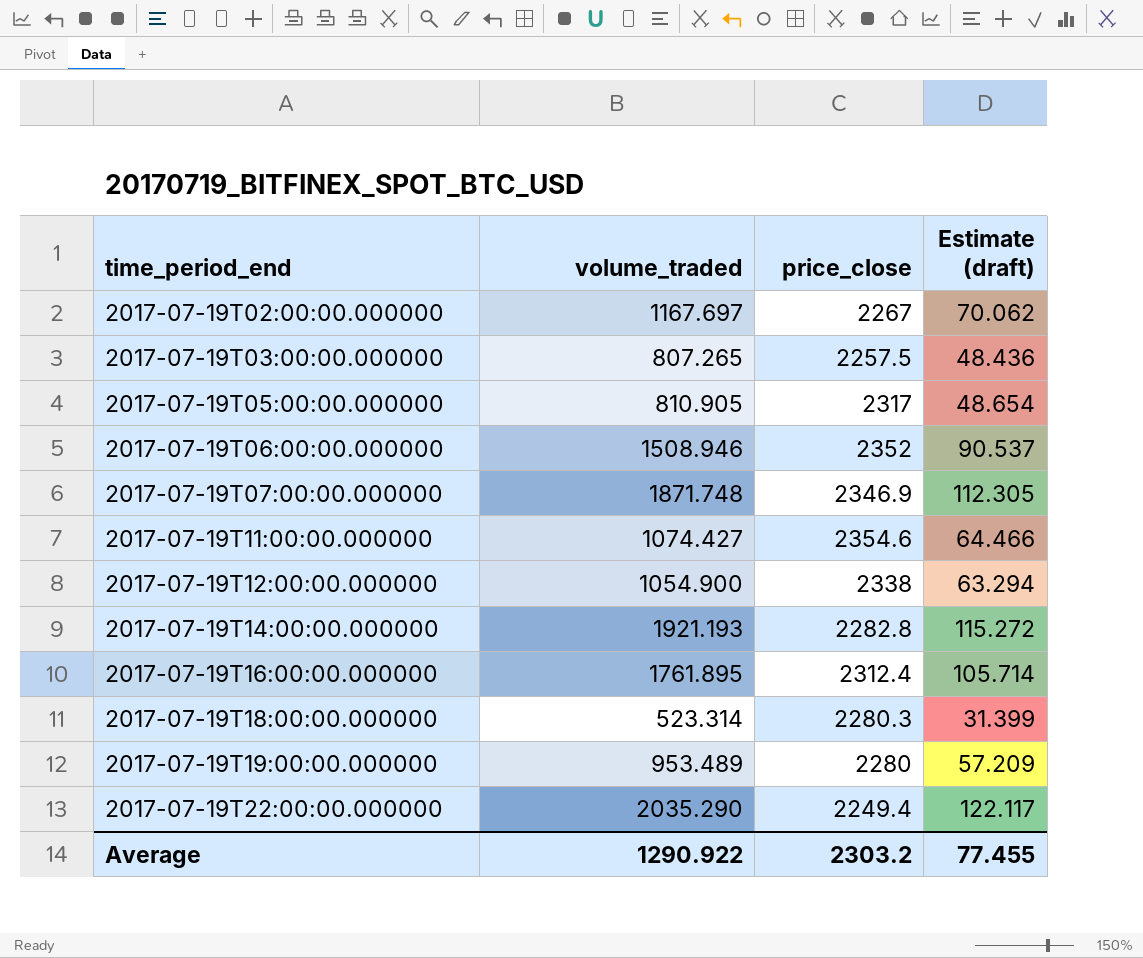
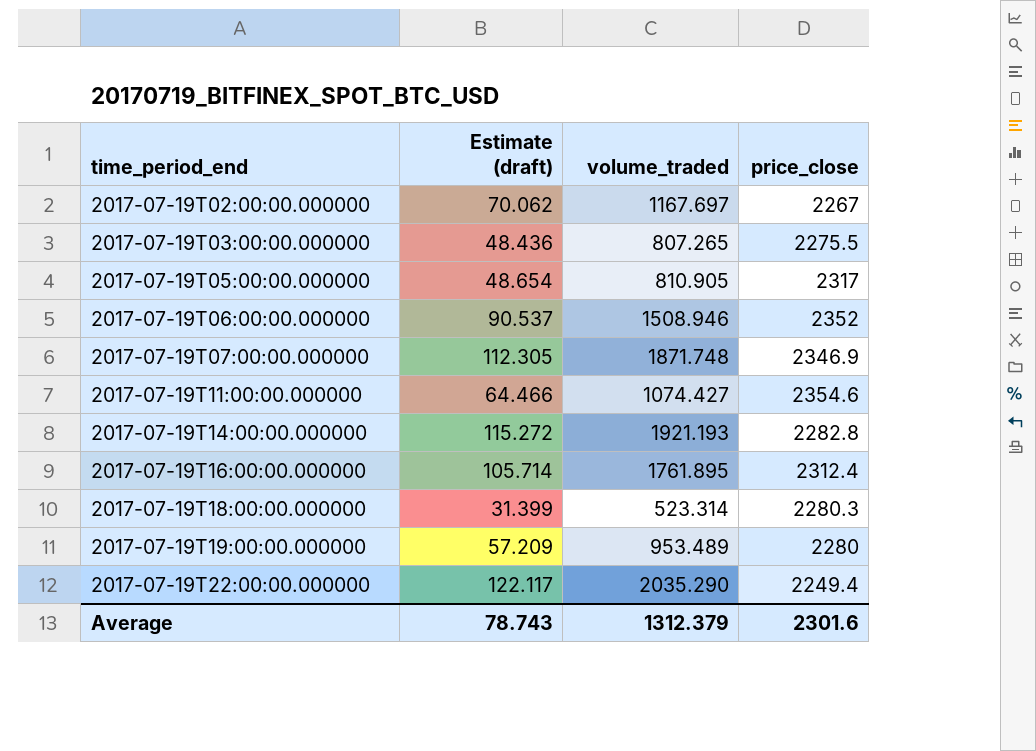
column Estimate (draft) | position: 4 -> 2
row 2017-07-19T12:00:00.000000: 1054.900 | 2338 | 63.294 -> none
2017-07-19T03:00:00.000000 | price_close: 2257.5 -> 2275.5
Average | Estimate (draft): 77.455 -> 78.743
Average | volume_traded: 1290.922 -> 1312.379
Average | price_close: 2303.2 -> 2301.6

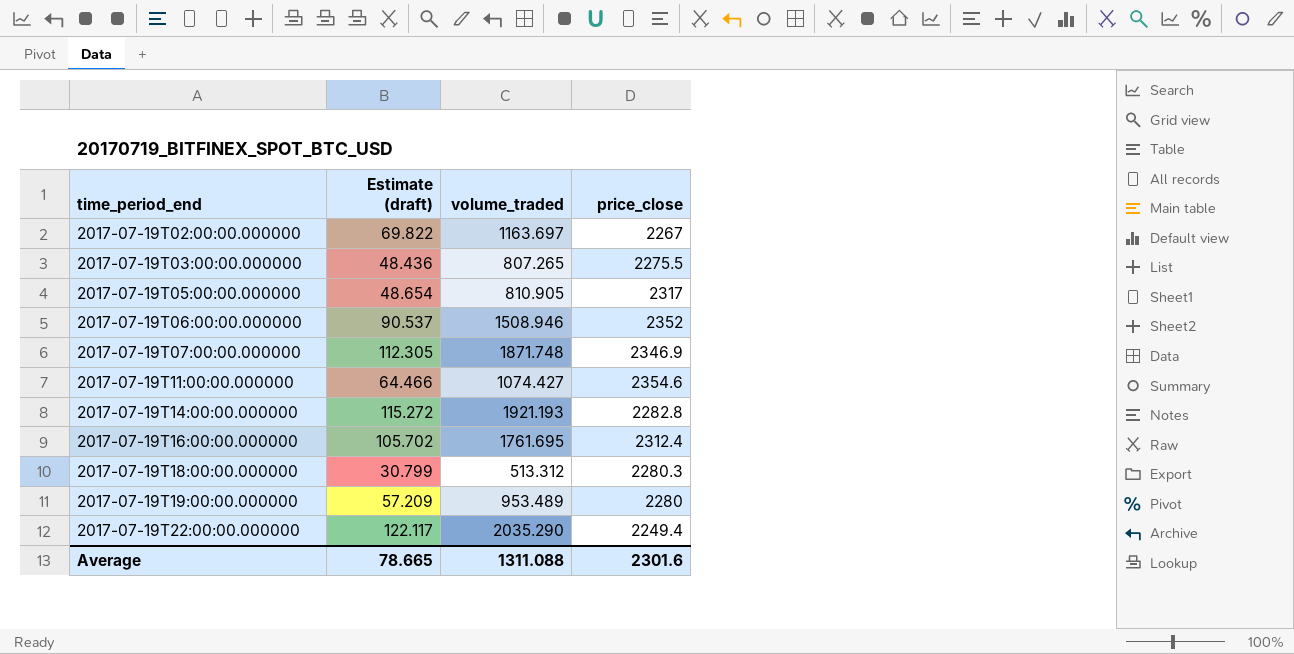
2017-07-19T02:00:00.000000 | Estimate (draft): 70.062 -> 69.822
2017-07-19T02:00:00.000000 | volume_traded: 1167.697 -> 1163.697
2017-07-19T16:00:00.000000 | Estimate (draft): 105.714 -> 105.702
2017-07-19T16:00:00.000000 | volume_traded: 1761.895 -> 1761.695
2017-07-19T18:00:00.000000 | Estimate (draft): 31.399 -> 30.799
2017-07-19T18:00:00.000000 | volume_traded: 523.314 -> 513.312
Average | Estimate (draft): 78.743 -> 78.665
Average | volume_traded: 1312.379 -> 1311.088

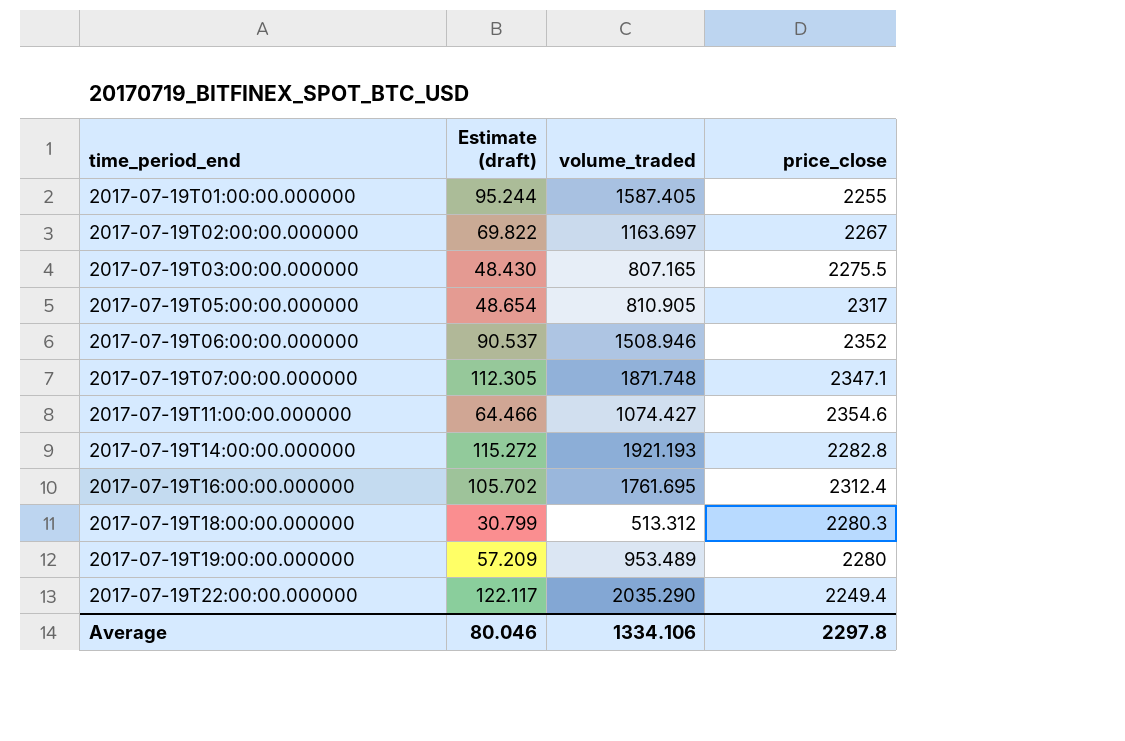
row 2017-07-19T01:00:00.000000: none -> 95.244 | 1587.405 | 2255
2017-07-19T03:00:00.000000 | Estimate (draft): 48.436 -> 48.430
2017-07-19T03:00:00.000000 | volume_traded: 807.265 -> 807.165
2017-07-19T07:00:00.000000 | price_close: 2346.9 -> 2347.1
Average | Estimate (draft): 78.665 -> 80.046
Average | volume_traded: 1311.088 -> 1334.106
Average | price_close: 2301.6 -> 2297.8

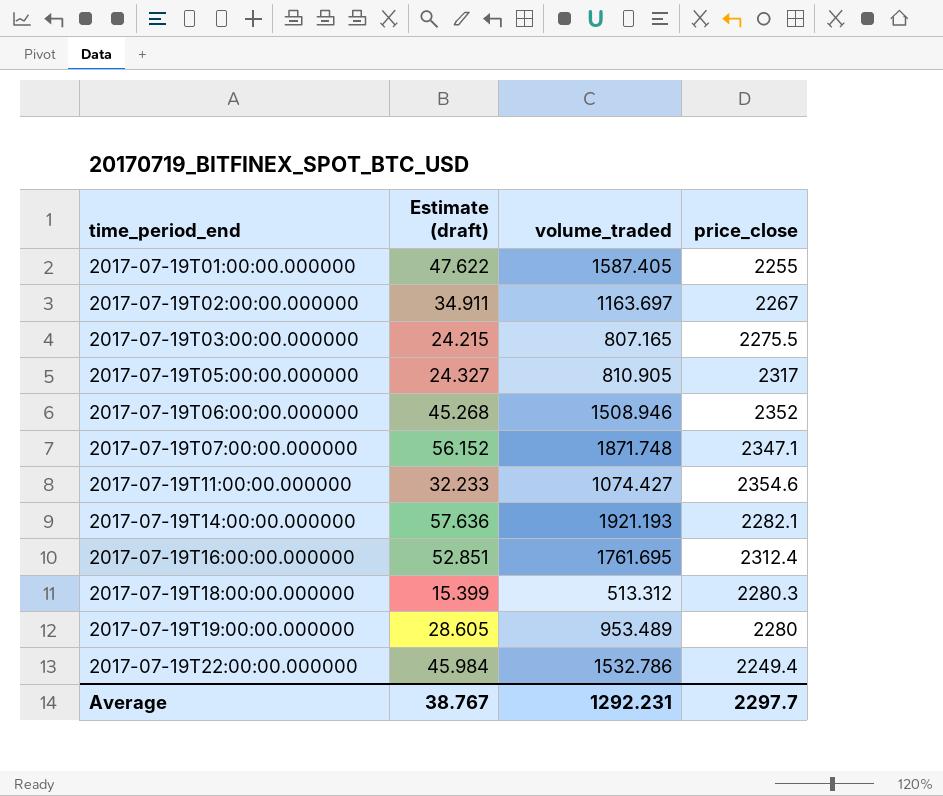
column Estimate (draft) | formula: [volume_traded] * 0.06 -> [volume_traded] * 0.03
2017-07-19T14:00:00.000000 | price_close: 2282.8 -> 2282.1
2017-07-19T22:00:00.000000 | volume_traded: 2035.290 -> 1532.786
Average | Estimate (draft): 80.046 -> 38.767
Average | volume_traded: 1334.106 -> 1292.231
Average | price_close: 2297.8 -> 2297.7

